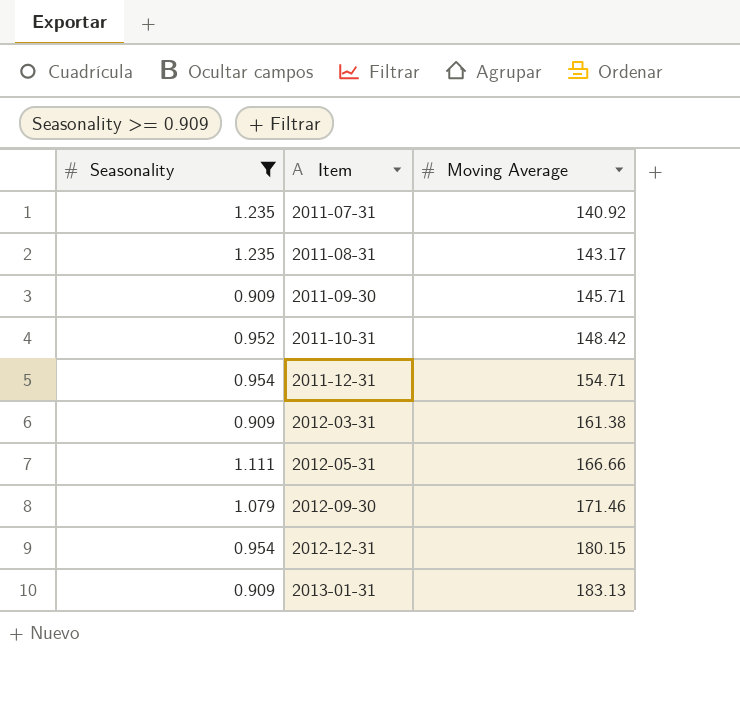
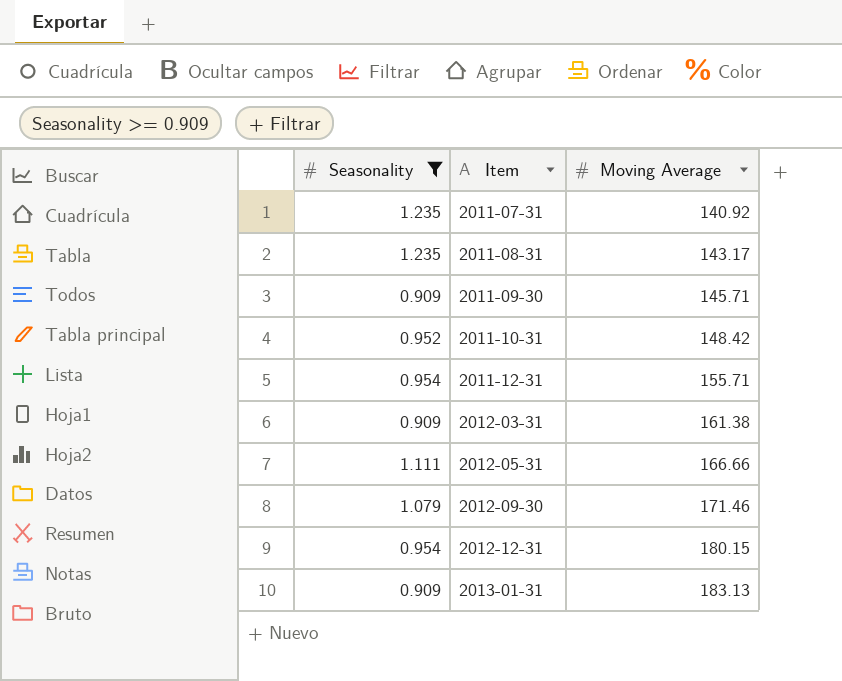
2011-12-31 | Moving Average: 154.71 -> 155.71

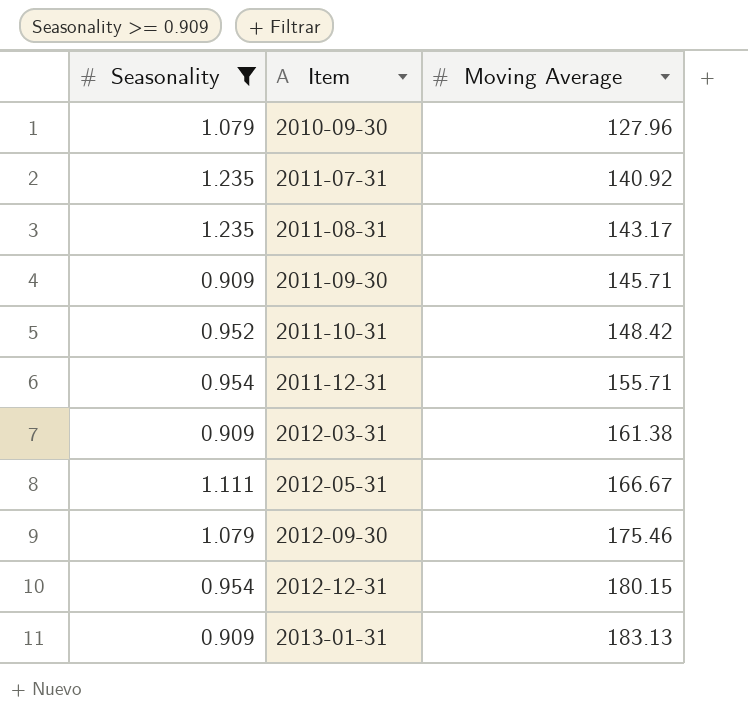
row 2010-09-30: none -> 1.079 | 127.96
2012-05-31 | Moving Average: 166.66 -> 166.67
2012-09-30 | Moving Average: 171.46 -> 175.46

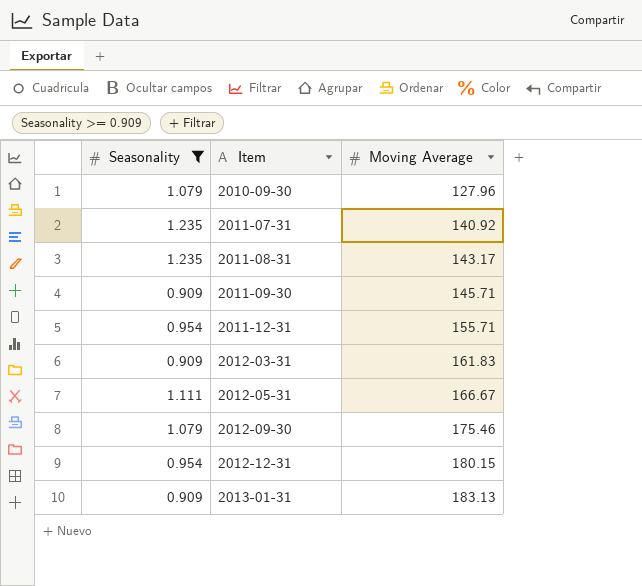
row 2011-10-31: 0.952 | 148.42 -> none
2012-03-31 | Moving Average: 161.38 -> 161.83

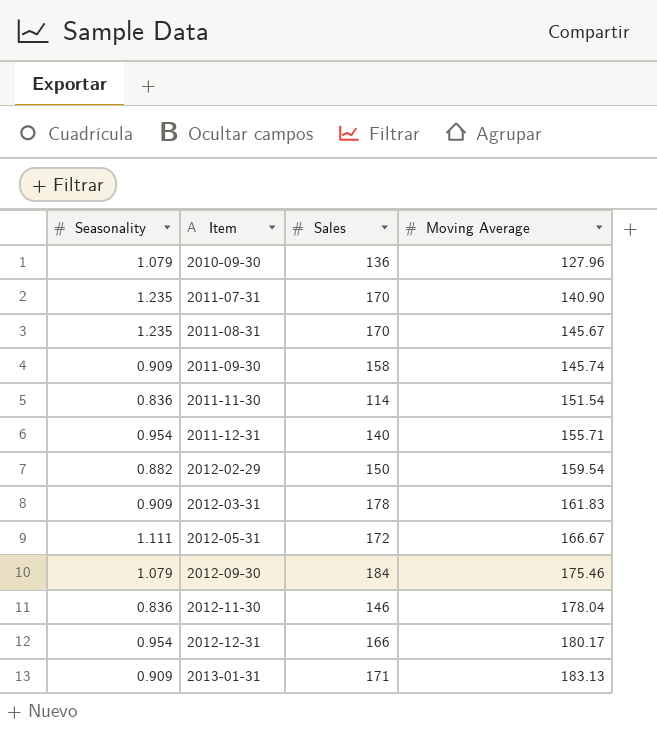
filter: Seasonality >= 0.909 -> none
column Sales | position: none -> 3
2011-07-31 | Moving Average: 140.92 -> 140.90
2011-08-31 | Moving Average: 143.17 -> 145.67
2011-09-30 | Moving Average: 145.71 -> 145.74
2012-12-31 | Moving Average: 180.15 -> 180.17

